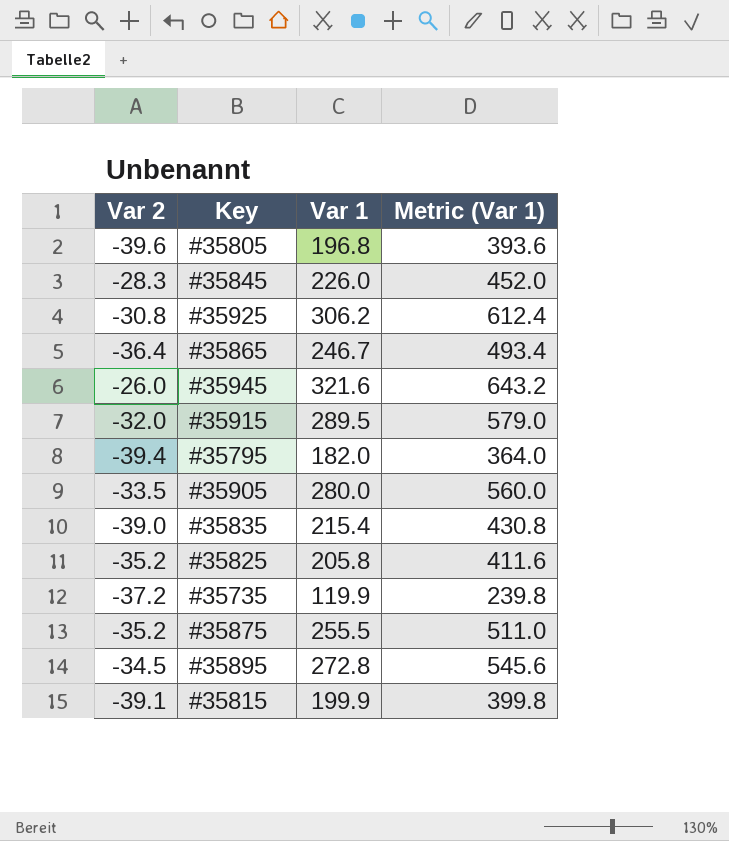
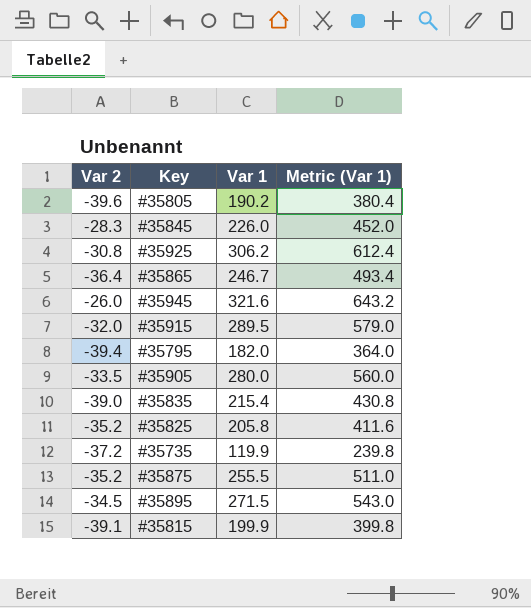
#35805 | Var 1: 196.8 -> 190.2
#35805 | Metric (Var 1): 393.6 -> 380.4
#35895 | Var 1: 272.8 -> 271.5
#35895 | Metric (Var 1): 545.6 -> 543.0

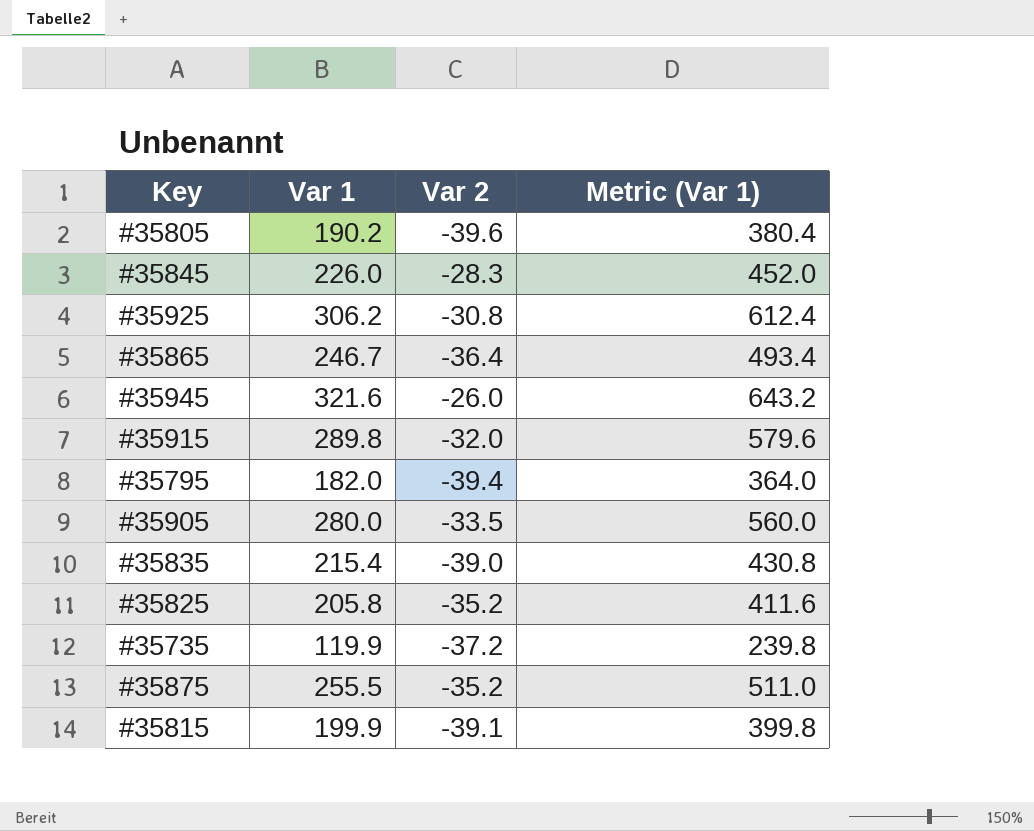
column Var 2 | position: 1 -> 3
row #35895: -34.5 | 271.5 | 543.0 -> none
#35915 | Var 1: 289.5 -> 289.8
#35915 | Metric (Var 1): 579.0 -> 579.6

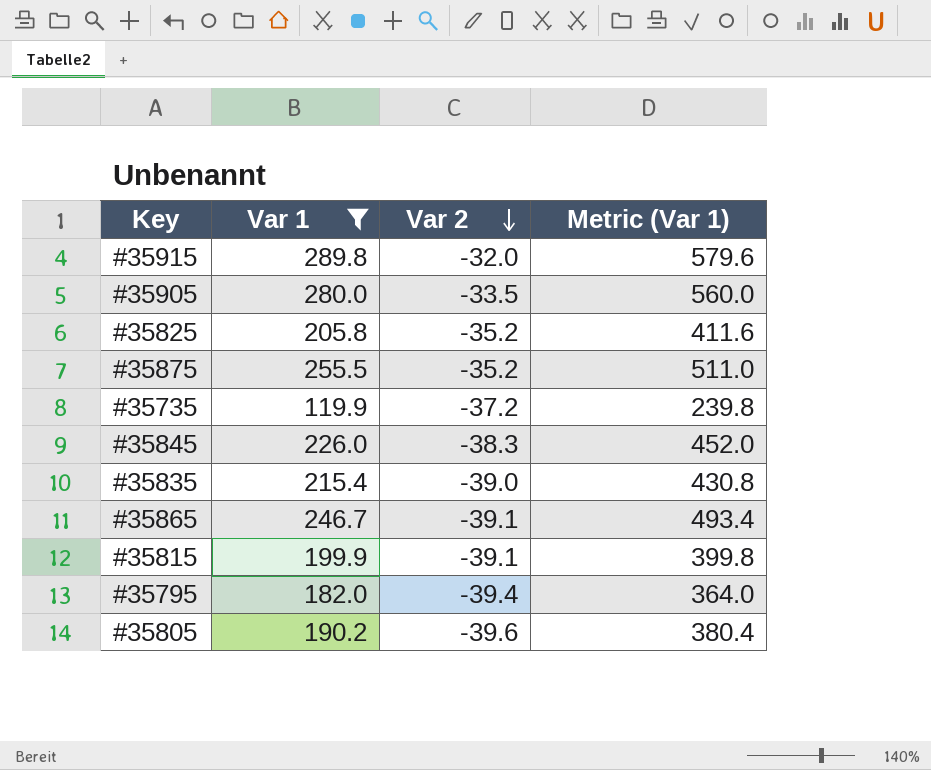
filter: none -> Var 1 <= 289.8
row order: none -> Var 2 descending
#35845 | Var 2: -28.3 -> -38.3
#35865 | Var 2: -36.4 -> -39.1

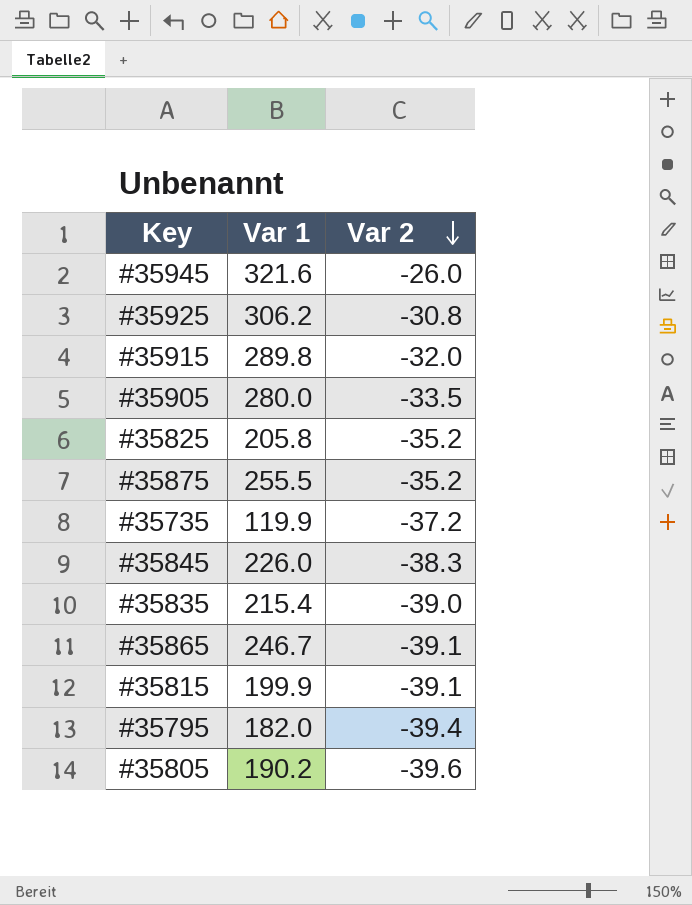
filter: Var 1 <= 289.8 -> none
column Metric (Var 1) | formula: [Var 1] * 2 -> none

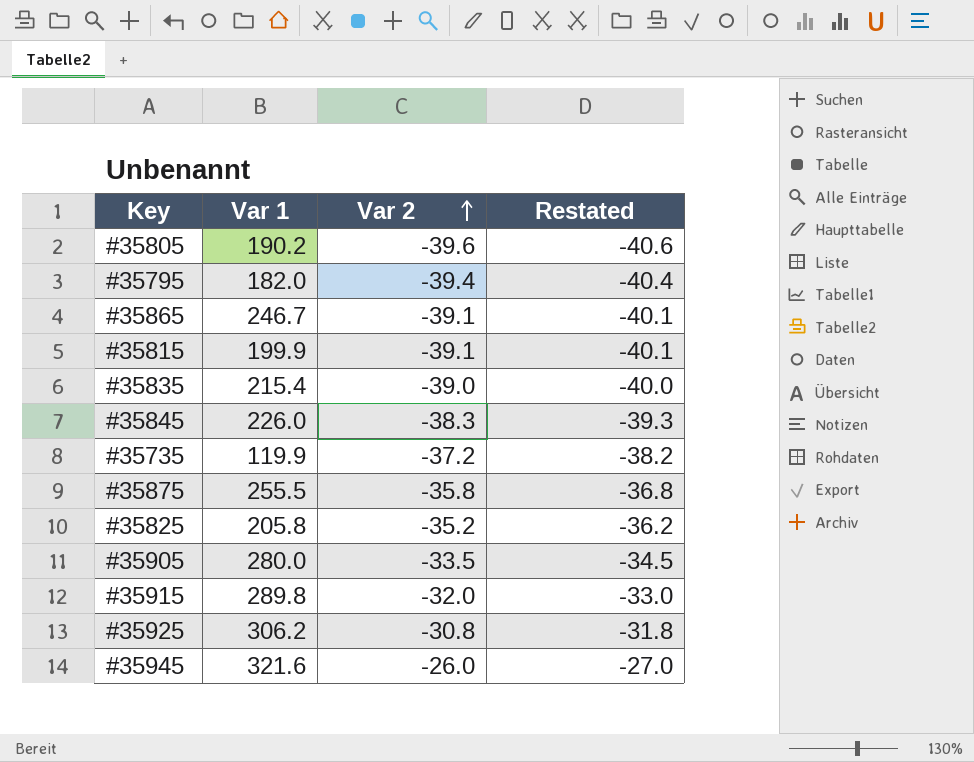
row order: Var 2 descending -> Var 2 ascending
column Restated | formula: none -> [Var 2] - 1
#35875 | Var 2: -35.2 -> -35.8

